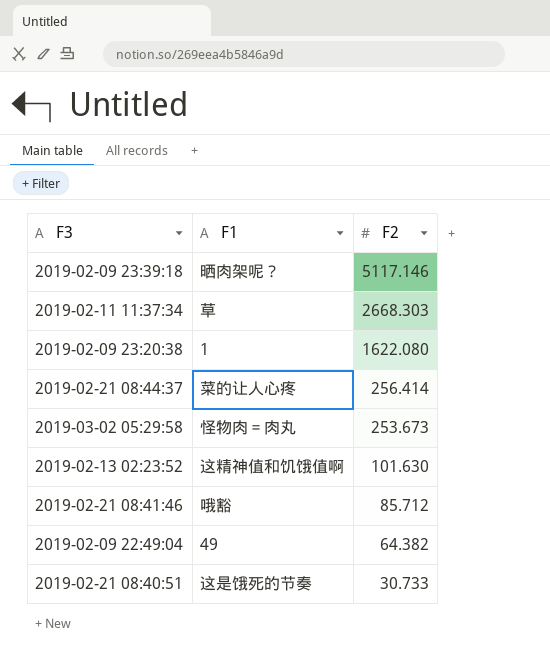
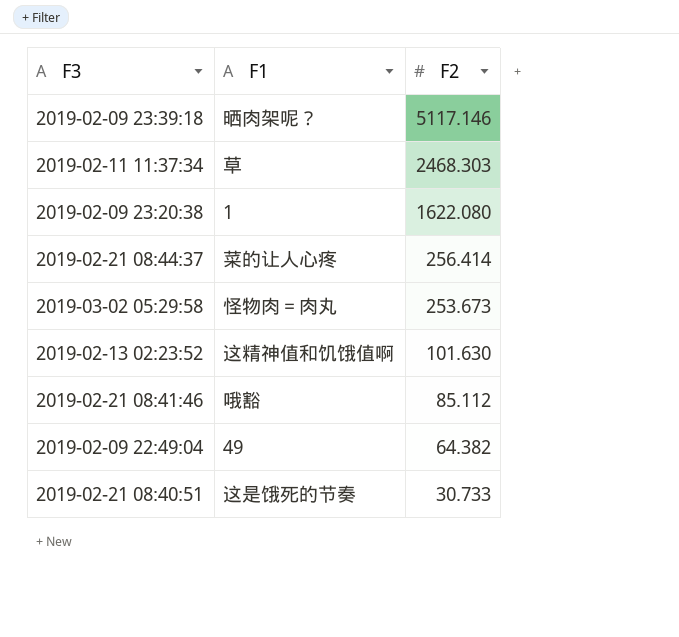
2019-02-11 11:37:34 | F2: 2668.303 -> 2468.303
2019-02-21 08:41:46 | F2: 85.712 -> 85.112

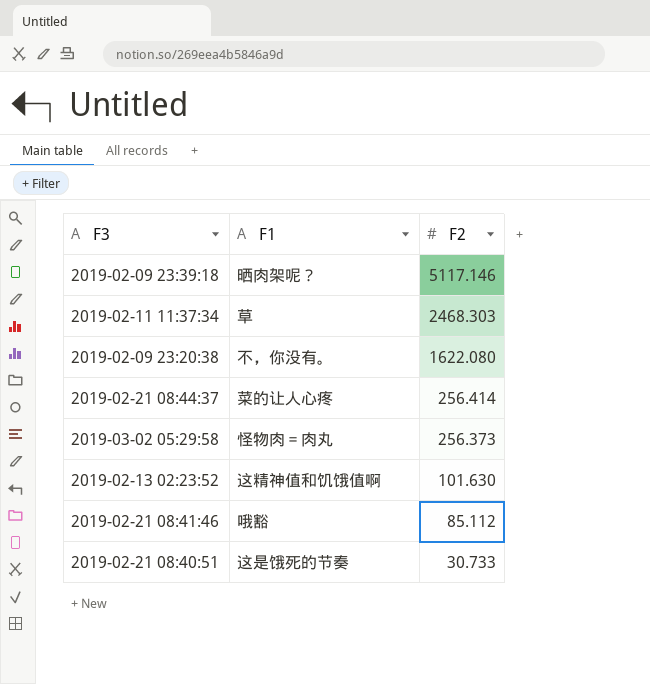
row 2019-02-09 22:49:04: 49 | 64.382 -> none
2019-02-09 23:20:38 | F1: 1 -> 不，你没有。
2019-03-02 05:29:58 | F2: 253.673 -> 256.373

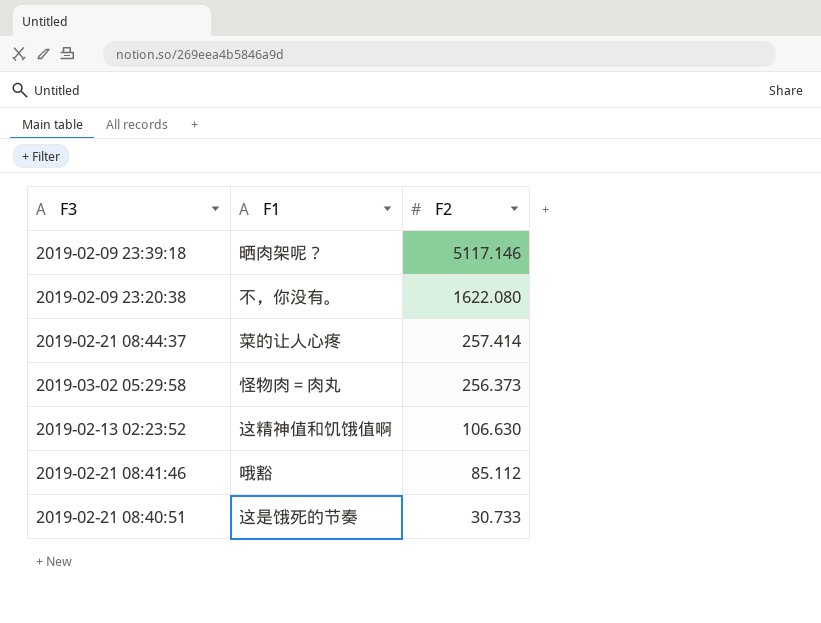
row 2019-02-11 11:37:34: 草 | 2468.303 -> none
2019-02-21 08:44:37 | F2: 256.414 -> 257.414
2019-02-13 02:23:52 | F2: 101.630 -> 106.630

